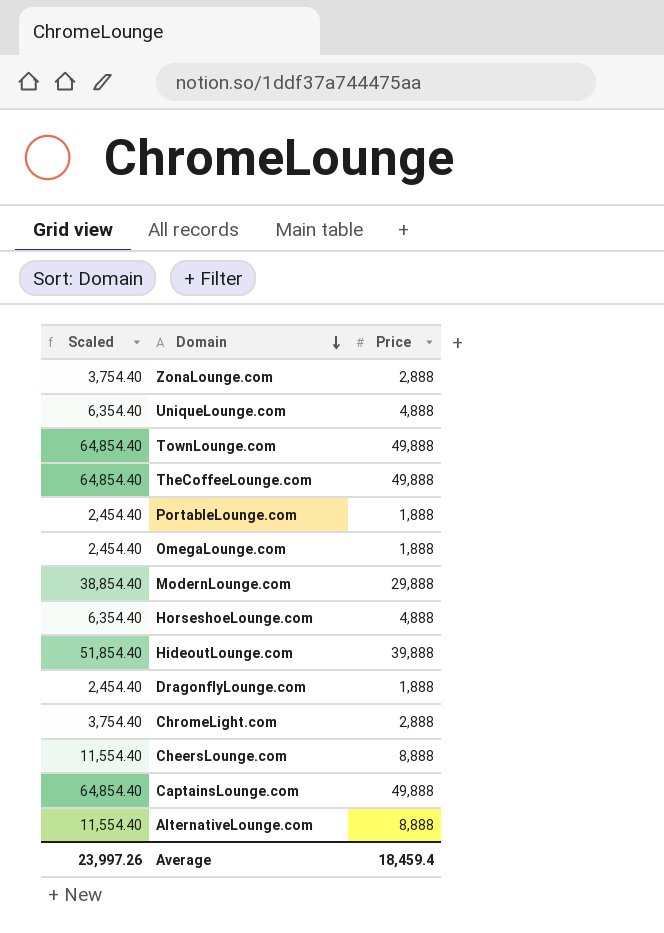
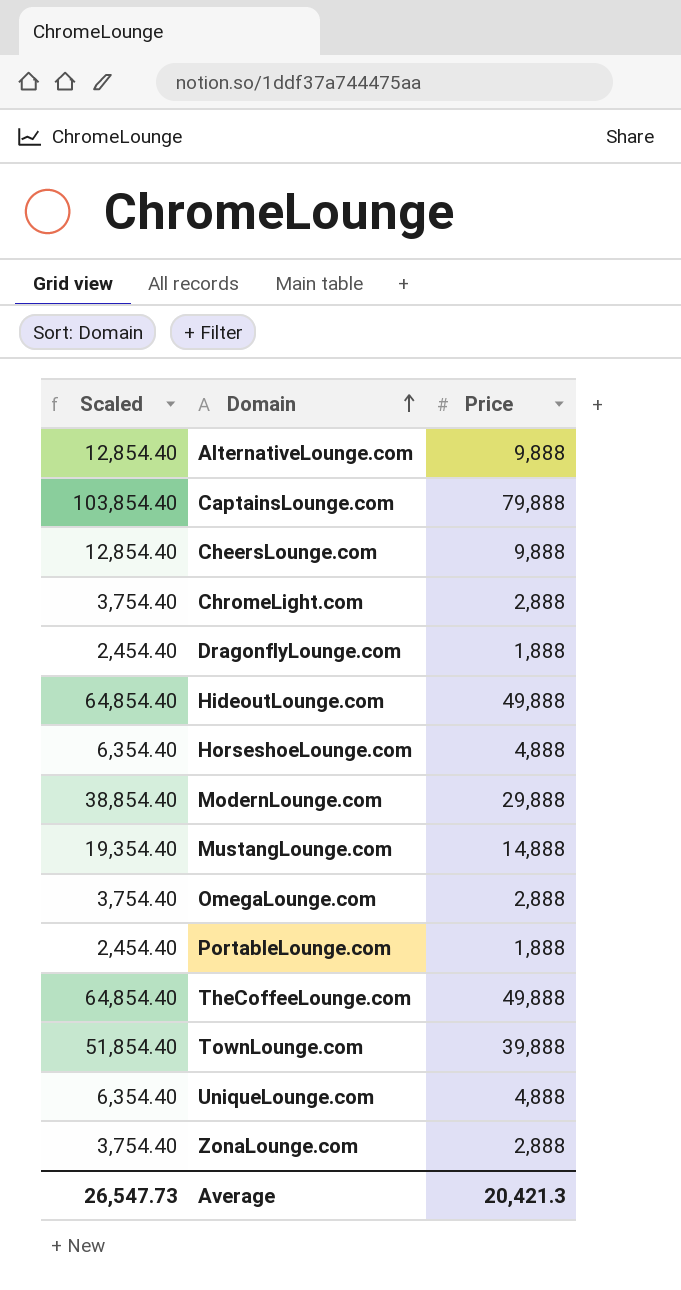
row order: Domain descending -> Domain ascending
AlternativeLounge.com | Scaled: 11,554.40 -> 12,854.40
AlternativeLounge.com | Price: 8,888 -> 9,888
CaptainsLounge.com | Scaled: 64,854.40 -> 103,854.40
CaptainsLounge.com | Price: 49,888 -> 79,888
CheersLounge.com | Scaled: 11,554.40 -> 12,854.40
CheersLounge.com | Price: 8,888 -> 9,888
HideoutLounge.com | Scaled: 51,854.40 -> 64,854.40
HideoutLounge.com | Price: 39,888 -> 49,888
row MustangLounge.com: none -> 19,354.40 | 14,888
OmegaLounge.com | Scaled: 2,454.40 -> 3,754.40
OmegaLounge.com | Price: 1,888 -> 2,888
TownLounge.com | Scaled: 64,854.40 -> 51,854.40
TownLounge.com | Price: 49,888 -> 39,888
Average | Scaled: 23,997.26 -> 26,547.73
Average | Price: 18,459.4 -> 20,421.3

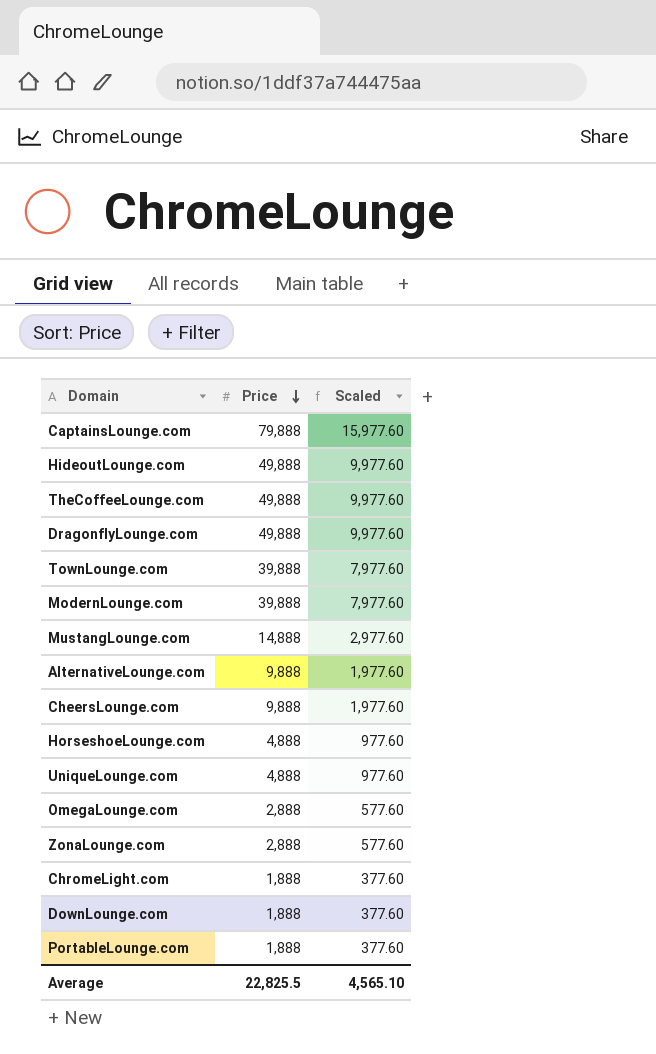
row order: Domain ascending -> Price descending
column Scaled | formula: [Price] * 1.3 -> [Price] * 0.2
column Scaled | position: 1 -> 3
DragonflyLounge.com | Price: 1,888 -> 49,888
ModernLounge.com | Price: 29,888 -> 39,888
ChromeLight.com | Price: 2,888 -> 1,888
row DownLounge.com: none -> 1,888 | 377.60
Average | Price: 20,421.3 -> 22,825.5
Average | Scaled: 26,547.73 -> 4,565.10

